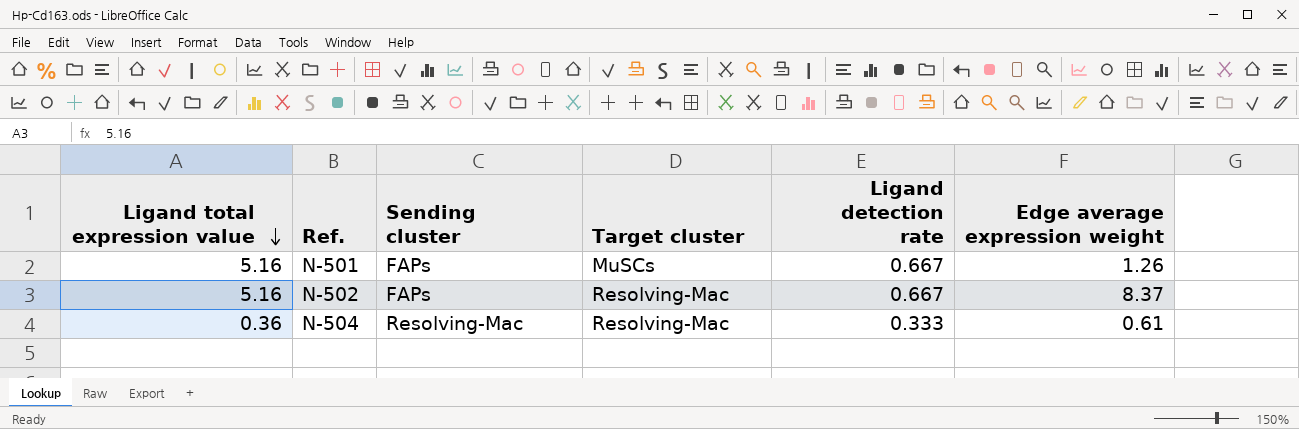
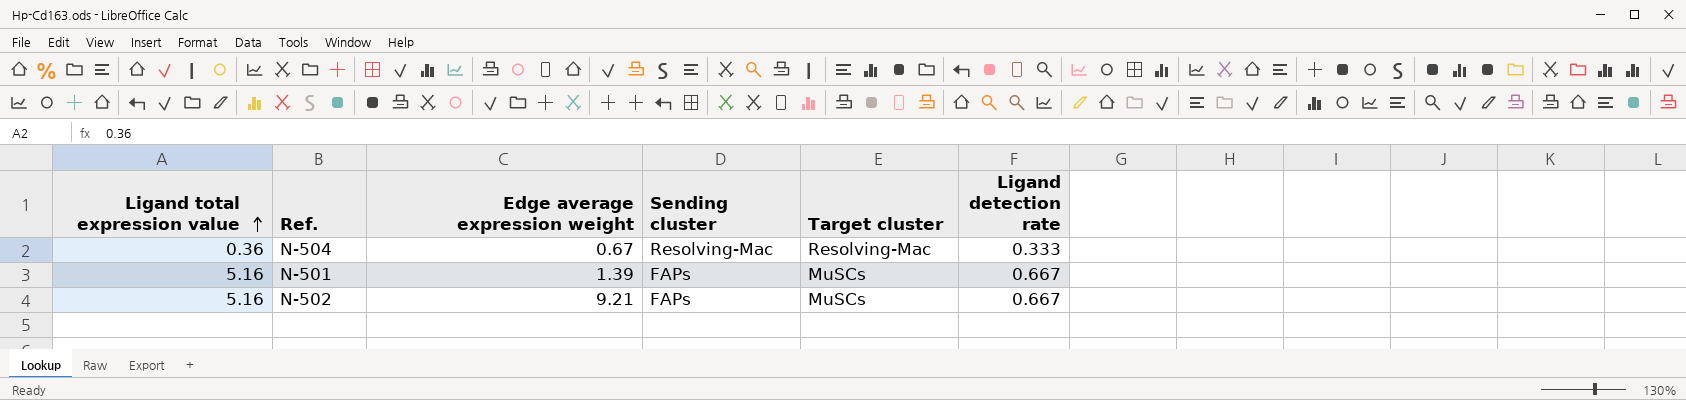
row order: Ligand total expression value descending -> Ligand total expression value ascending
column Edge average expression weight | position: 6 -> 3
N-504 | Edge average expression weight: 0.61 -> 0.67
N-501 | Edge average expression weight: 1.26 -> 1.39
N-502 | Edge average expression weight: 8.37 -> 9.21
N-502 | Target cluster: Resolving-Mac -> MuSCs

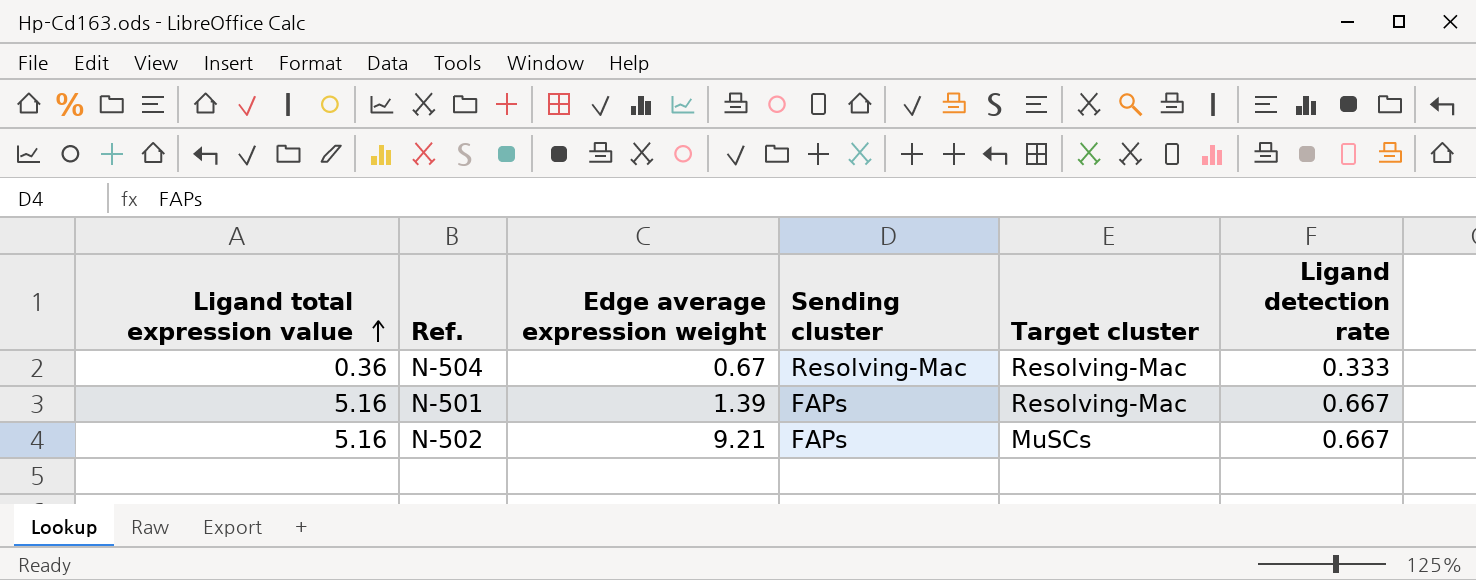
N-501 | Target cluster: MuSCs -> Resolving-Mac

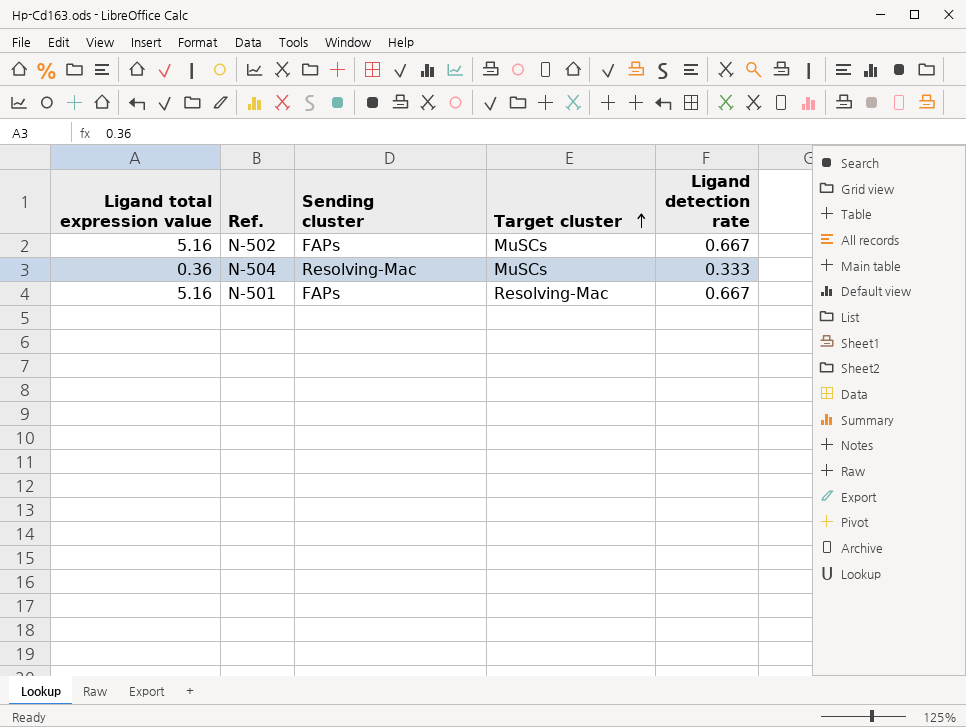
row order: Ligand total expression value ascending -> Target cluster ascending
column Edge average expression weight | position: 3 -> none
N-504 | Target cluster: Resolving-Mac -> MuSCs

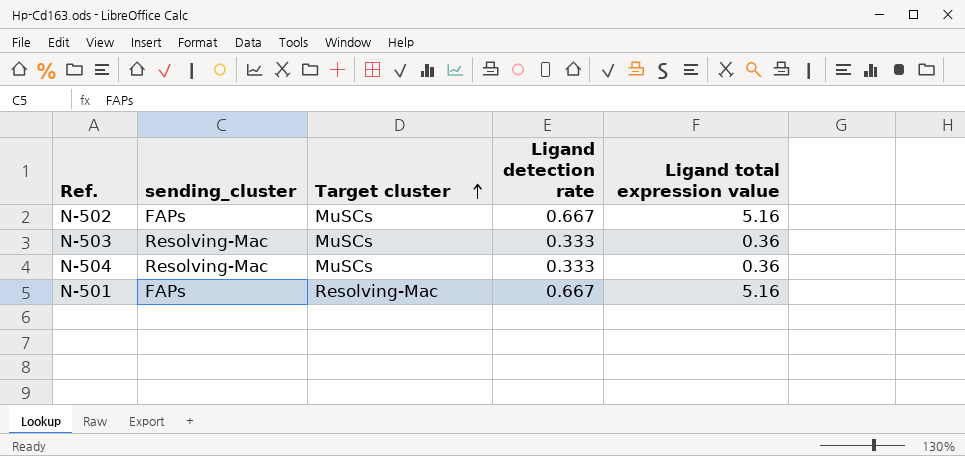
column name: Sending cluster -> sending_cluster
column Ligand total expression value | position: 1 -> 5
row N-503: none -> Resolving-Mac | MuSCs | 0.333 | 0.36

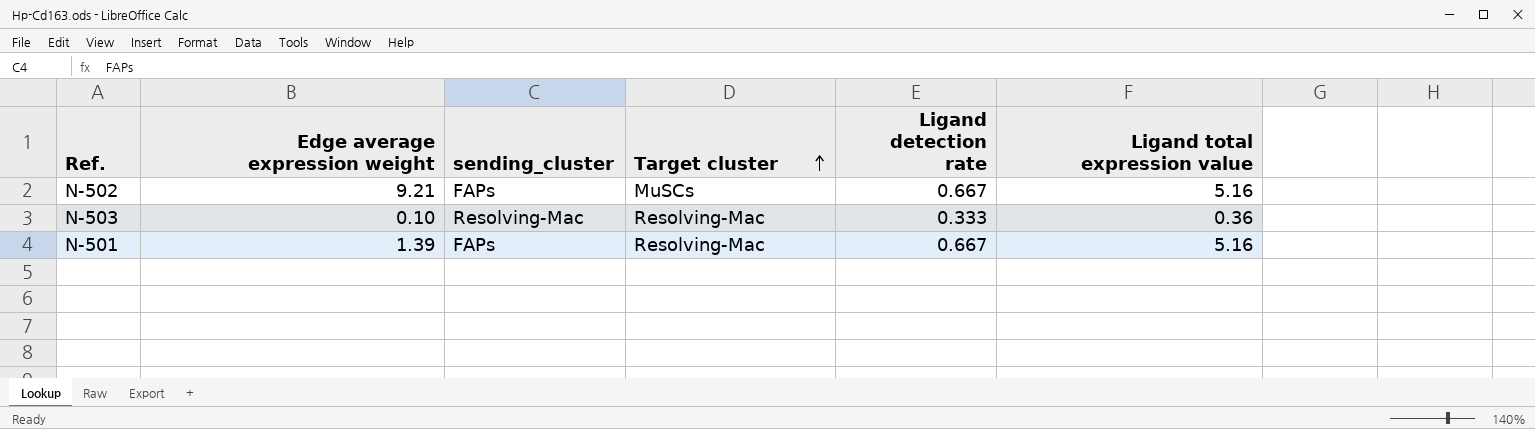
column Edge average expression weight | position: none -> 2
row N-504: Resolving-Mac | MuSCs | 0.333 | 0.36 -> none
N-503 | Target cluster: MuSCs -> Resolving-Mac

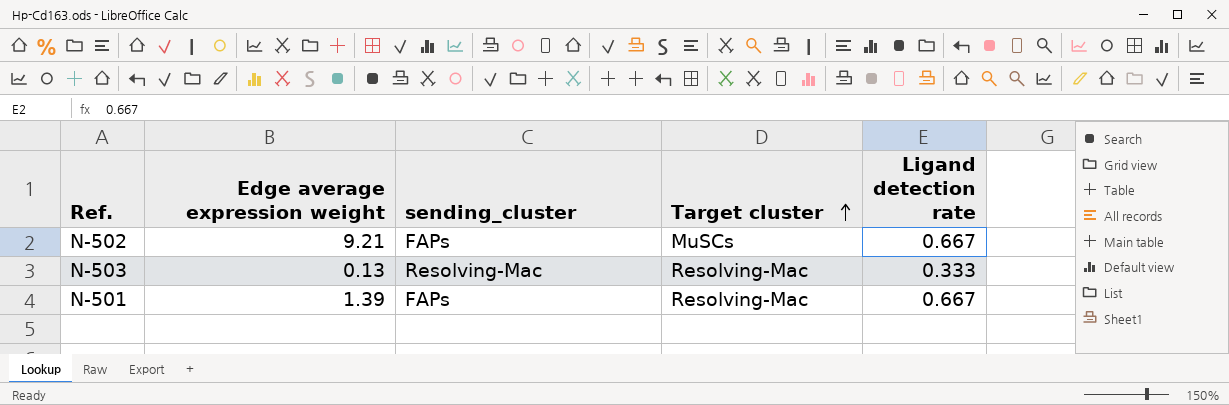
column Ligand total expression value | position: 6 -> none
N-503 | Edge average expression weight: 0.10 -> 0.13

